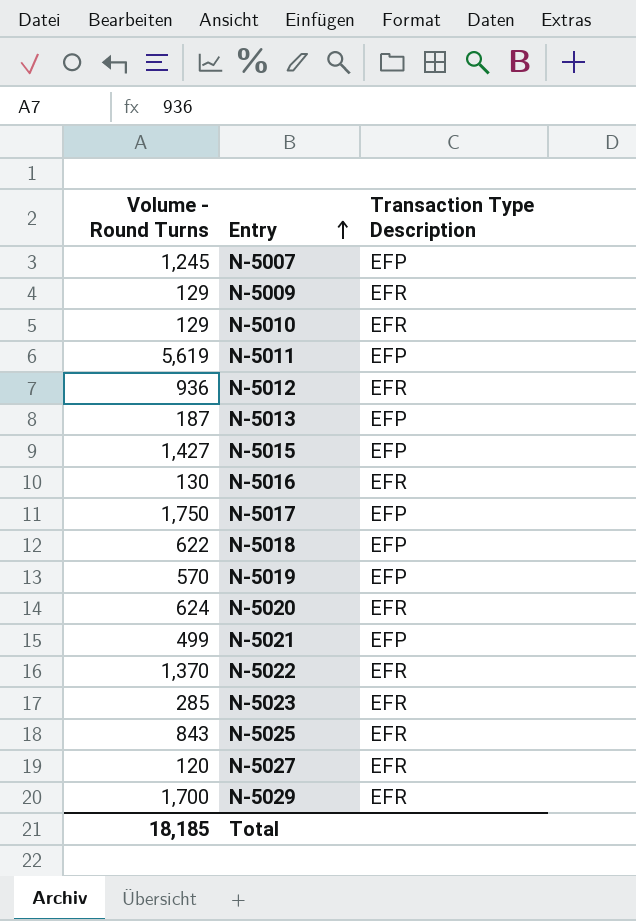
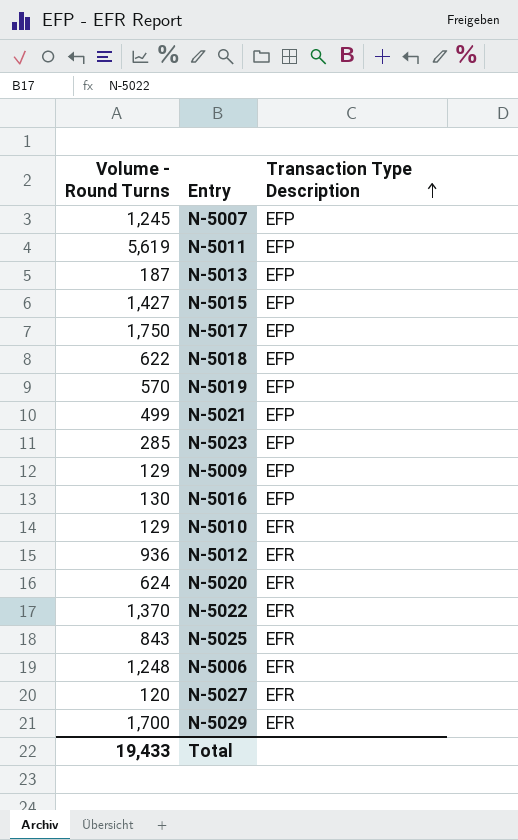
row order: Entry ascending -> Transaction Type Description ascending
N-5023 | Transaction Type Description: EFR -> EFP
N-5009 | Transaction Type Description: EFR -> EFP
N-5016 | Transaction Type Description: EFR -> EFP
row N-5006: none -> 1,248 | EFR
Total | Volume - Round Turns: 18,185 -> 19,433

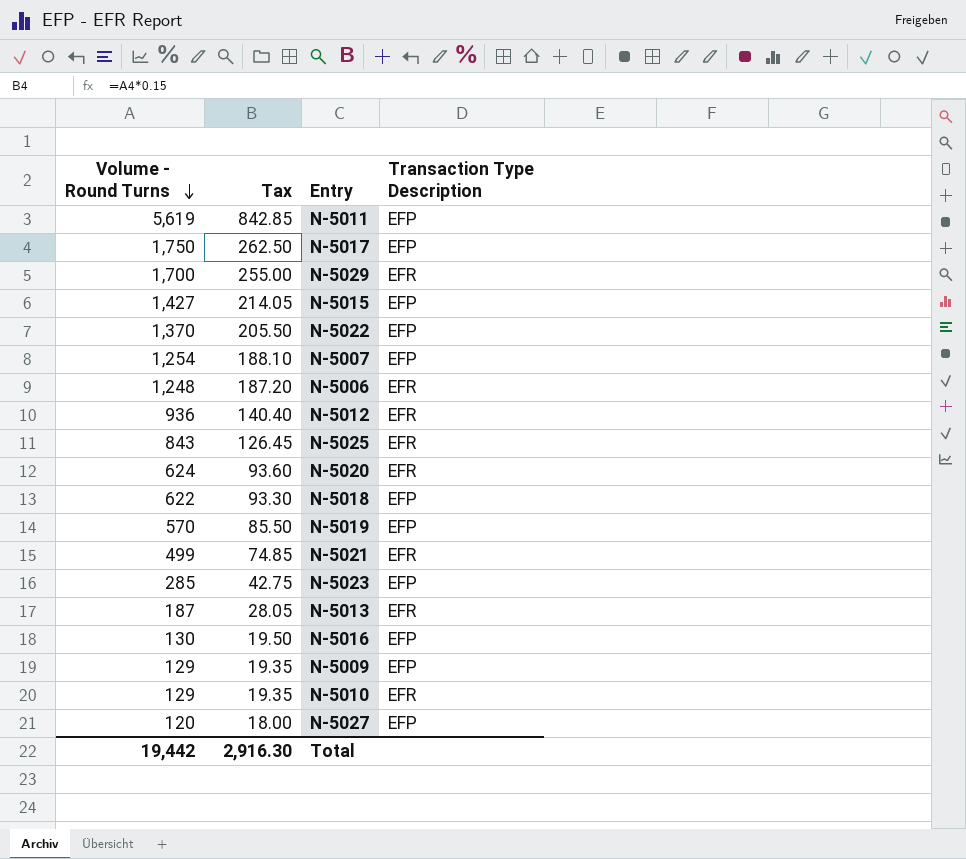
row order: Transaction Type Description ascending -> Volume - Round Turns descending
column Tax | formula: none -> [Volume - Round Turns] * 0.15
N-5022 | Transaction Type Description: EFR -> EFP
N-5007 | Volume - Round Turns: 1,245 -> 1,254
N-5021 | Transaction Type Description: EFP -> EFR
N-5013 | Transaction Type Description: EFP -> EFR
N-5027 | Transaction Type Description: EFR -> EFP
Total | Volume - Round Turns: 19,433 -> 19,442

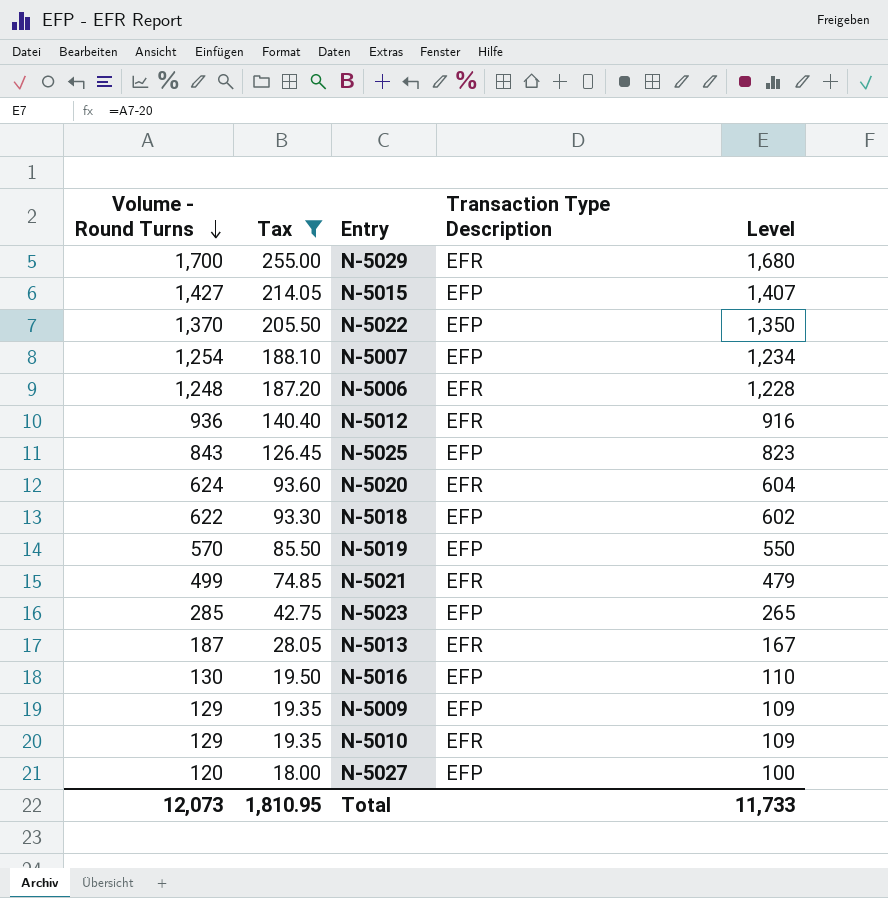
filter: none -> Tax <= 255.00
column Level | formula: none -> [Volume - Round Turns] - 20
N-5025 | Transaction Type Description: EFR -> EFP
Total | Volume - Round Turns: 19,442 -> 12,073
Total | Tax: 2,916.30 -> 1,810.95

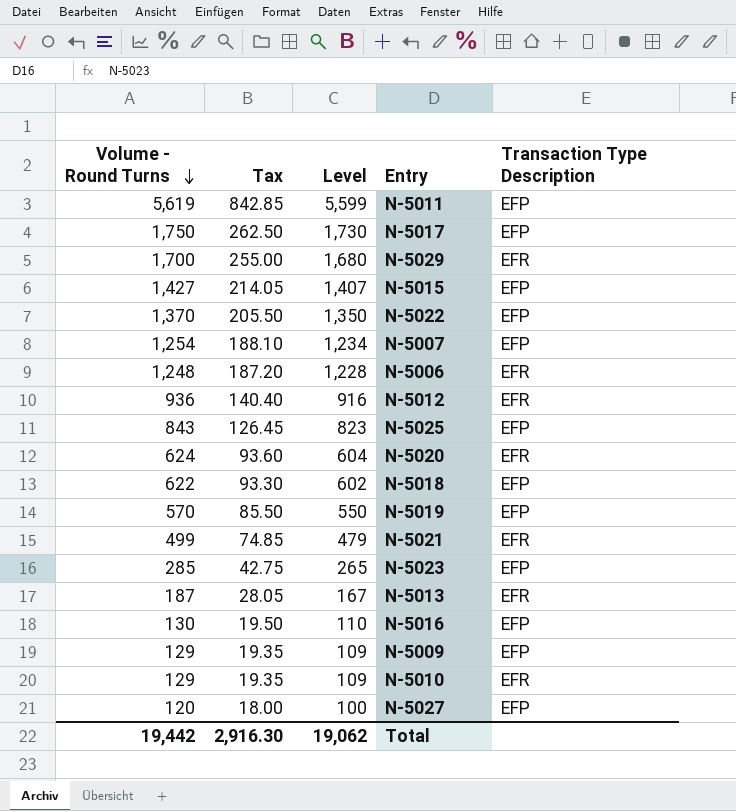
filter: Tax <= 255.00 -> none
column Level | position: 5 -> 3
Total | Volume - Round Turns: 12,073 -> 19,442
Total | Tax: 1,810.95 -> 2,916.30
Total | Level: 11,733 -> 19,062

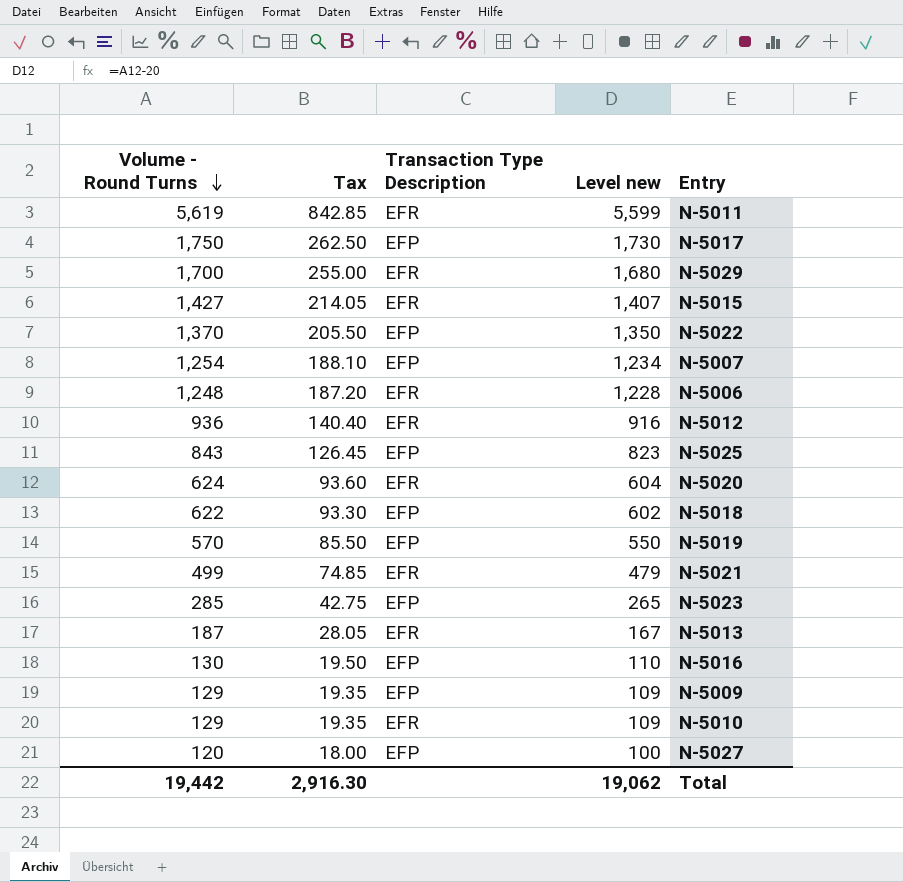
column Transaction Type Description | position: 5 -> 3
column name: Level -> Level new
N-5011 | Transaction Type Description: EFP -> EFR
N-5015 | Transaction Type Description: EFP -> EFR

